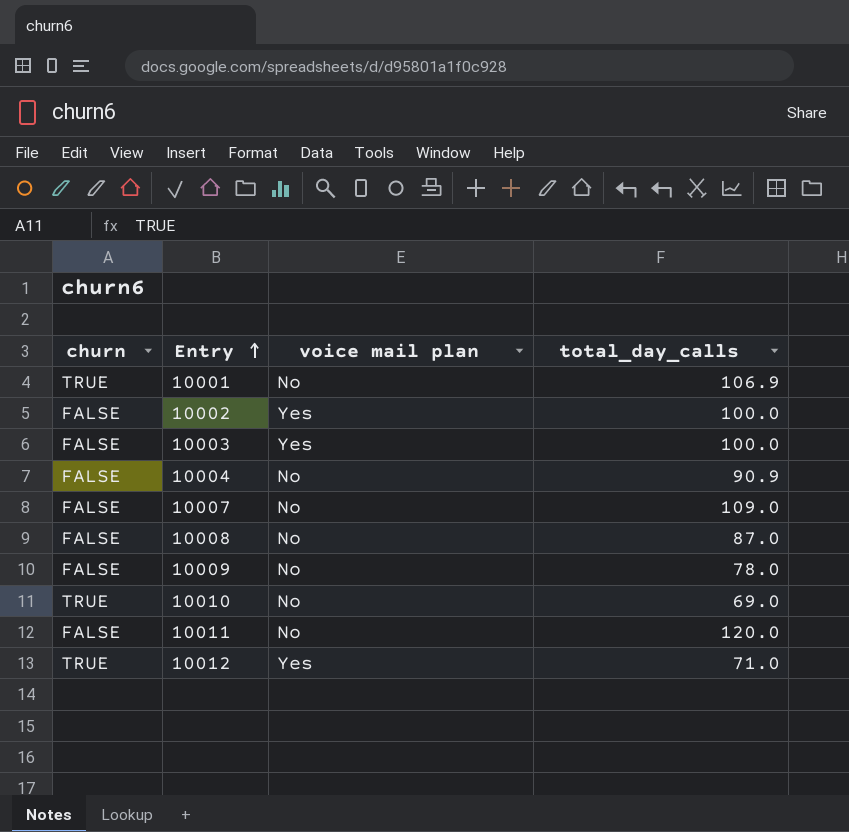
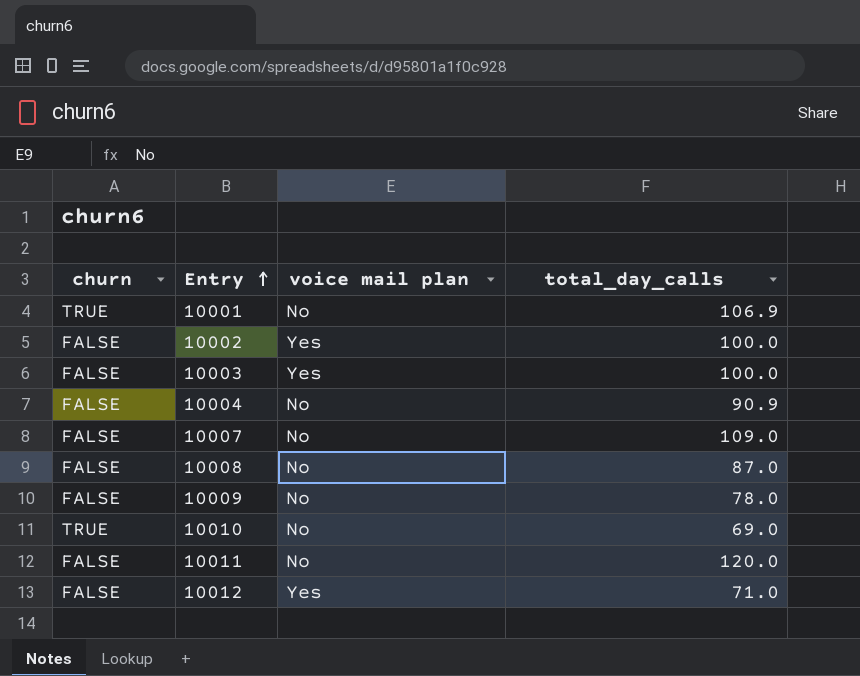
10012 | churn: TRUE -> FALSE

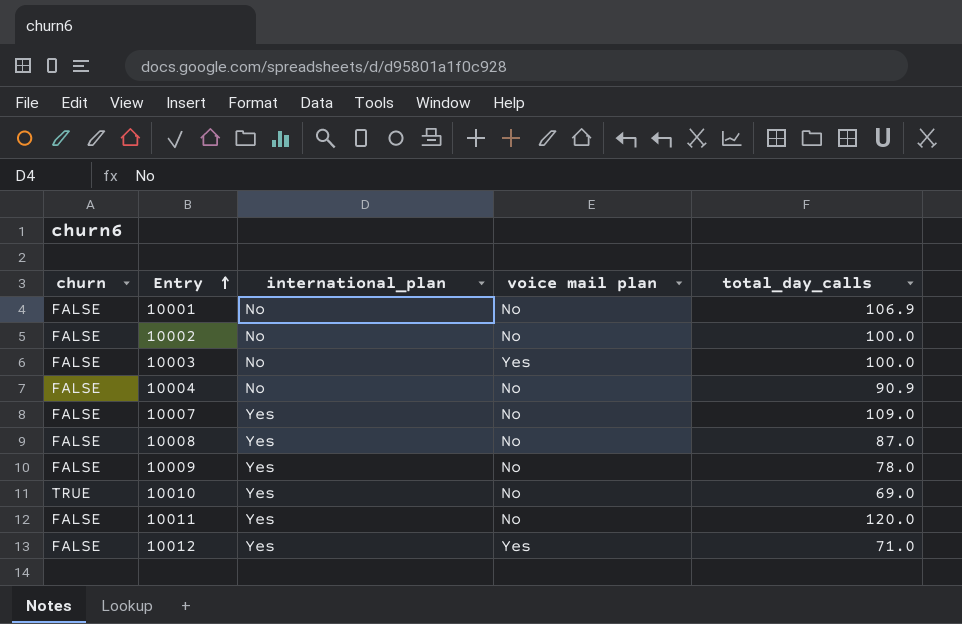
column international_plan | position: none -> 3
10001 | churn: TRUE -> FALSE
10002 | voice mail plan: Yes -> No

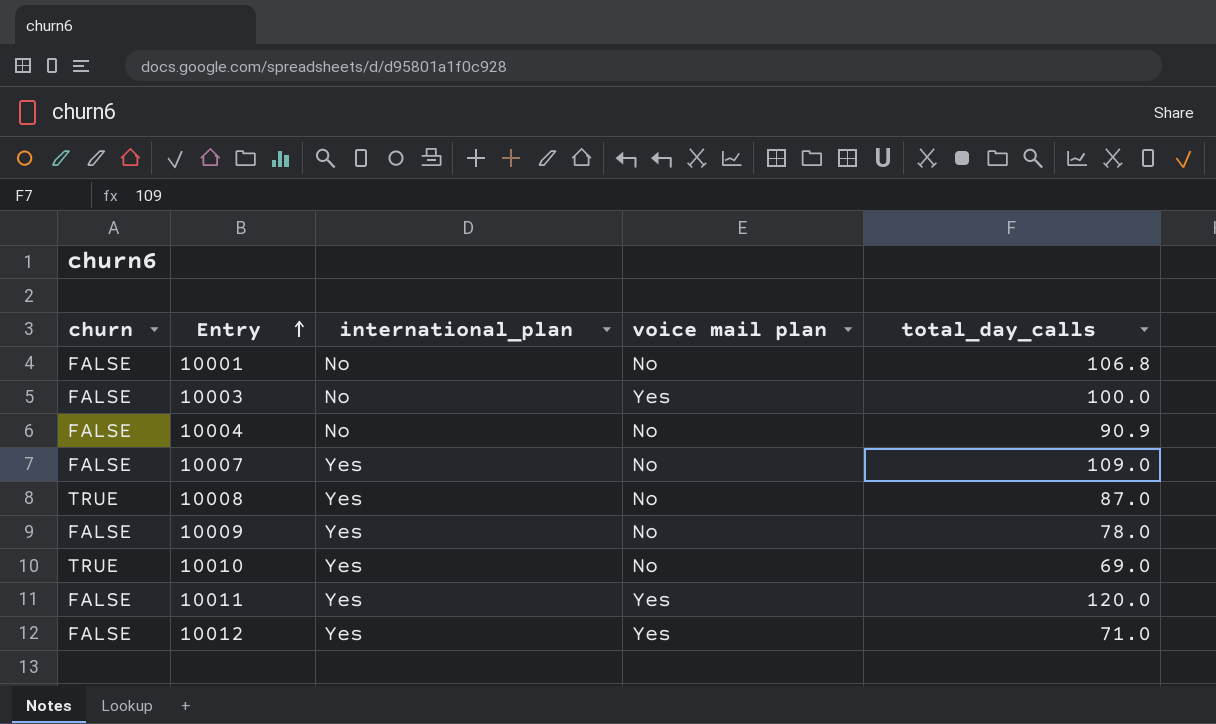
row 10002: FALSE | No | No | 100.0 -> none
10001 | total_day_calls: 106.9 -> 106.8
10008 | churn: FALSE -> TRUE
10011 | voice mail plan: No -> Yes

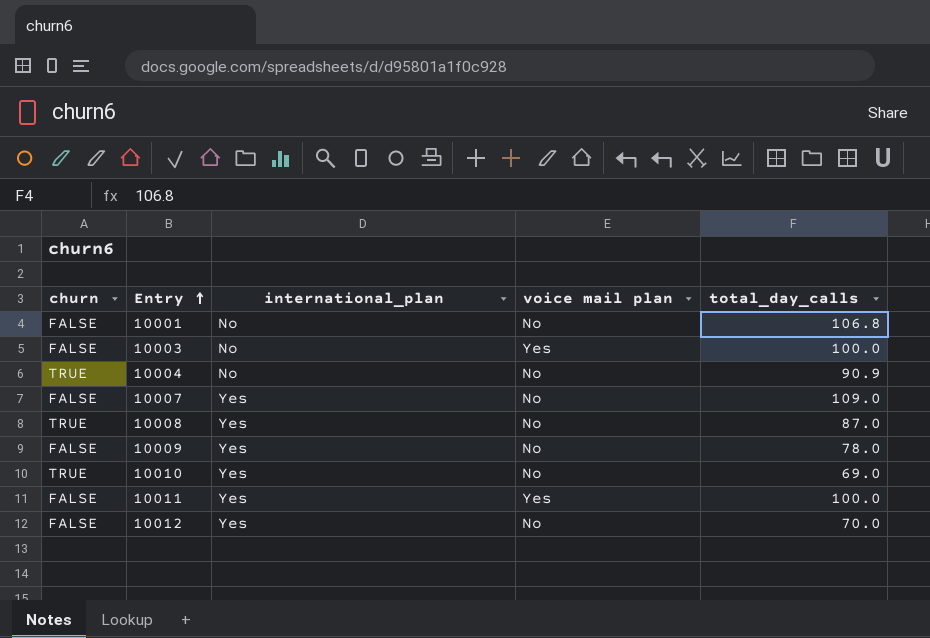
10004 | churn: FALSE -> TRUE
10011 | total_day_calls: 120.0 -> 100.0
10012 | voice mail plan: Yes -> No
10012 | total_day_calls: 71.0 -> 70.0

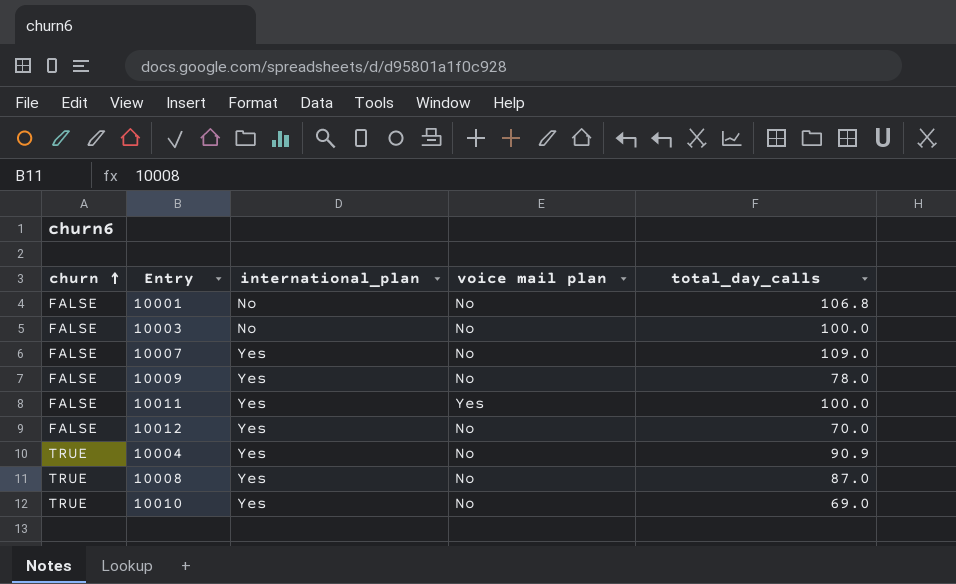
row order: Entry ascending -> churn ascending
10003 | voice mail plan: Yes -> No
10004 | international_plan: No -> Yes

